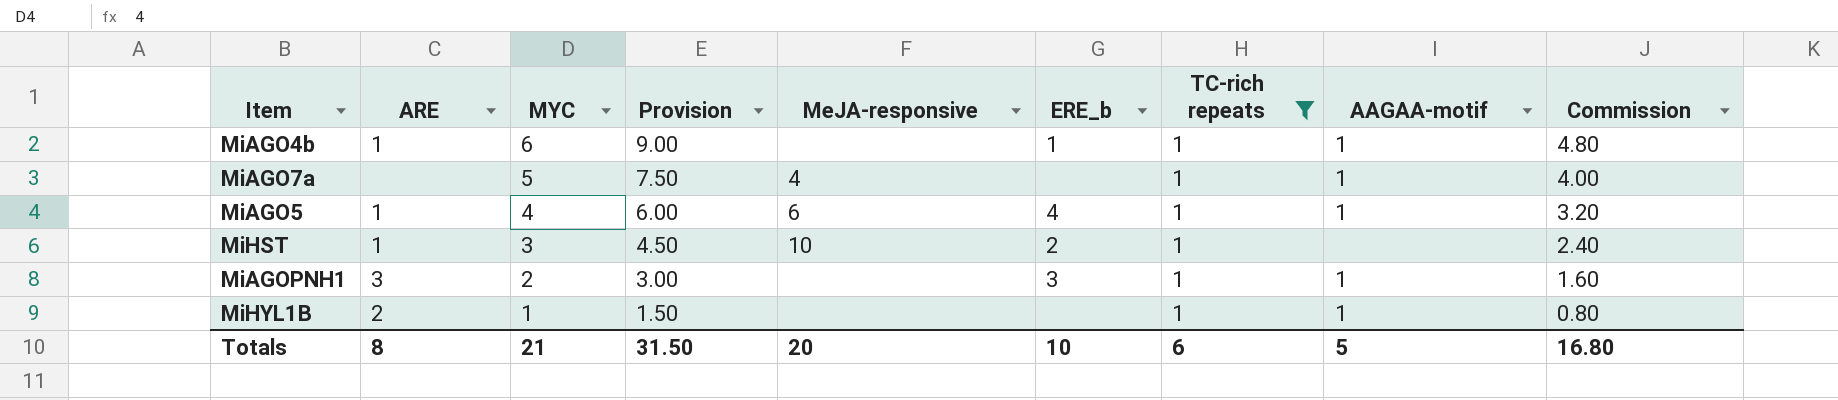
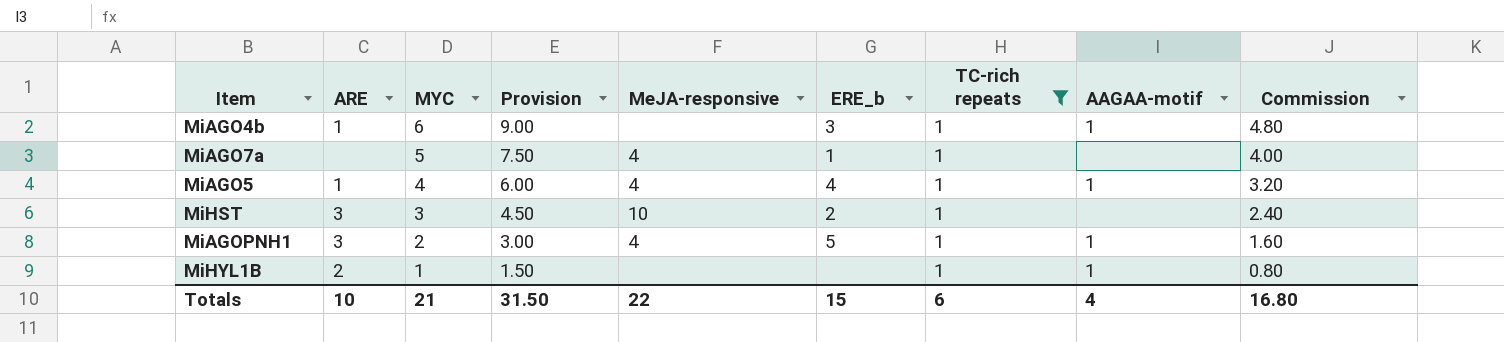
MiAGO4b | ERE_b: 1 -> 3
MiAGO7a | ERE_b: none -> 1
MiAGO7a | AAGAA-motif: 1 -> none
MiAGO5 | MeJA-responsive: 6 -> 4
MiHST | ARE: 1 -> 3
MiAGOPNH1 | MeJA-responsive: none -> 4
MiAGOPNH1 | ERE_b: 3 -> 5
Totals | ARE: 8 -> 10
Totals | MeJA-responsive: 20 -> 22
Totals | ERE_b: 10 -> 15
Totals | AAGAA-motif: 5 -> 4

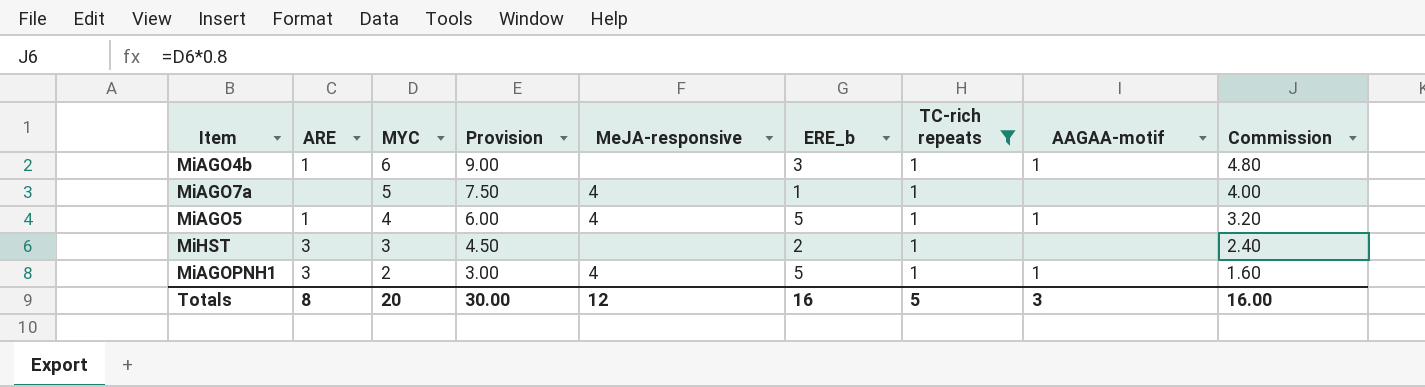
row MiHYL1B: 2 | 1 | 1.50 | none | none | 1 | 1 | 0.80 -> none
MiAGO5 | ERE_b: 4 -> 5
MiHST | MeJA-responsive: 10 -> none
Totals | ARE: 10 -> 8
Totals | MYC: 21 -> 20
Totals | Provision: 31.50 -> 30.00
Totals | MeJA-responsive: 22 -> 12
Totals | ERE_b: 15 -> 16
Totals | TC-rich repeats: 6 -> 5
Totals | AAGAA-motif: 4 -> 3
Totals | Commission: 16.80 -> 16.00

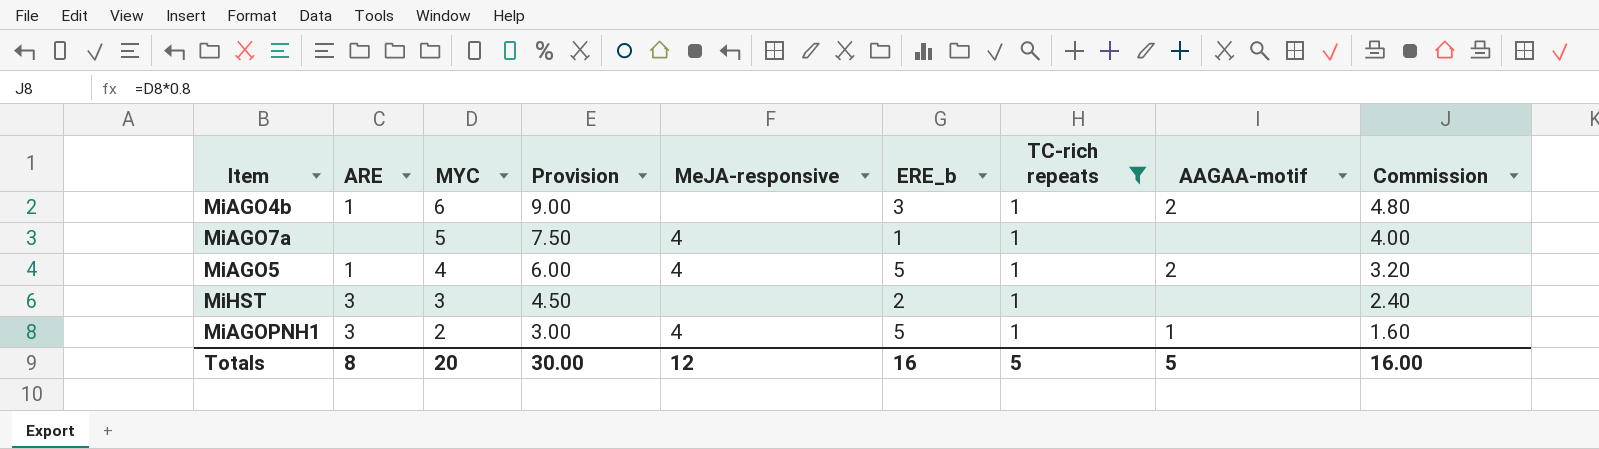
MiAGO4b | AAGAA-motif: 1 -> 2
MiAGO5 | AAGAA-motif: 1 -> 2
Totals | AAGAA-motif: 3 -> 5

